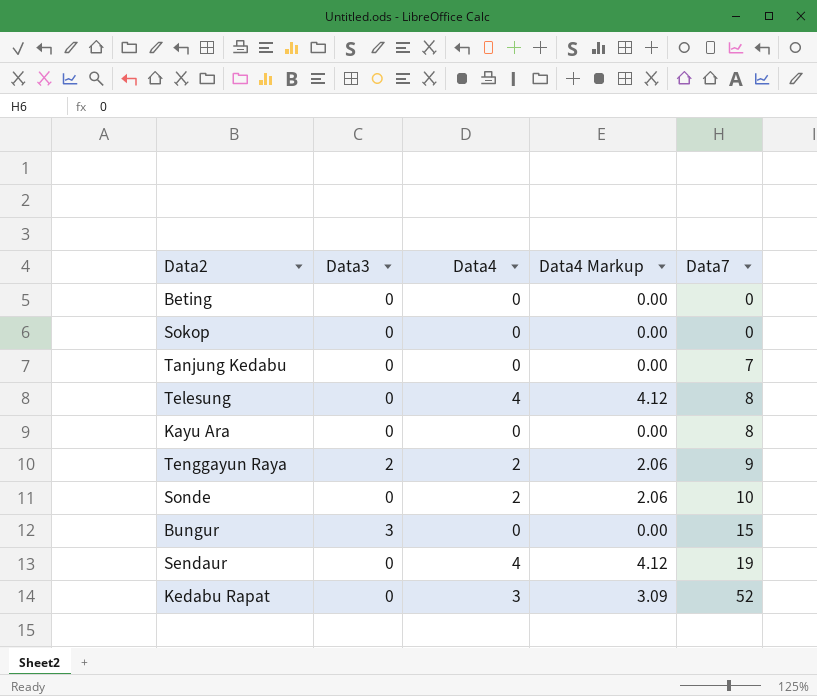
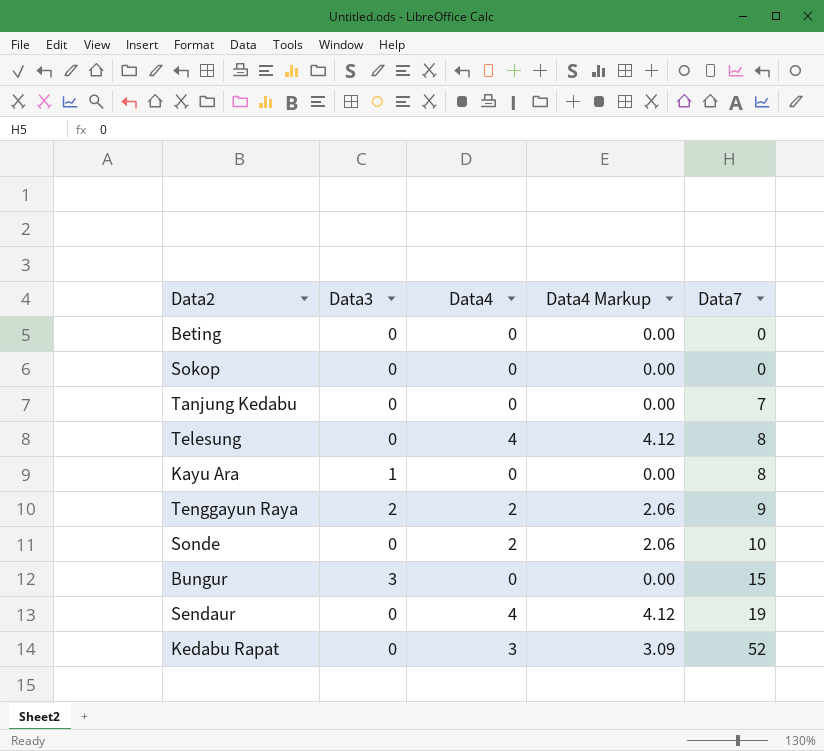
Kayu Ara | Data3: 0 -> 1

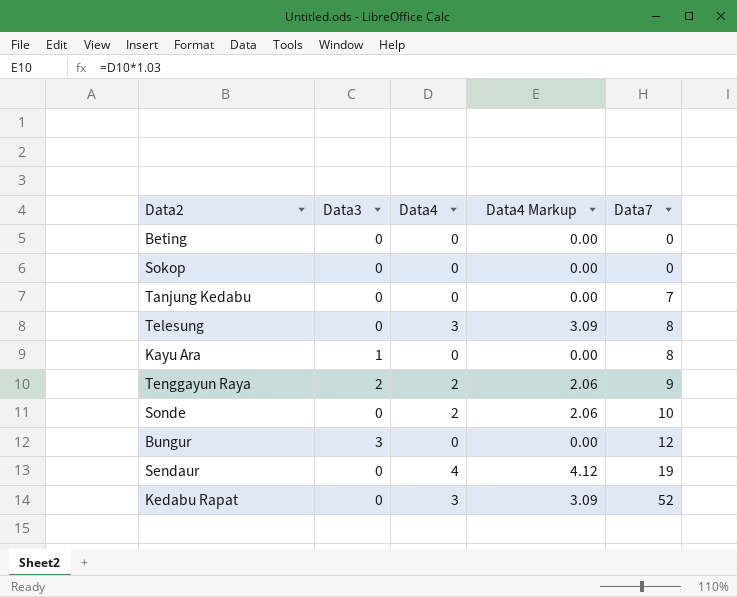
Telesung | Data4: 4 -> 3
Telesung | Data4 Markup: 4.12 -> 3.09
Bungur | Data7: 15 -> 12

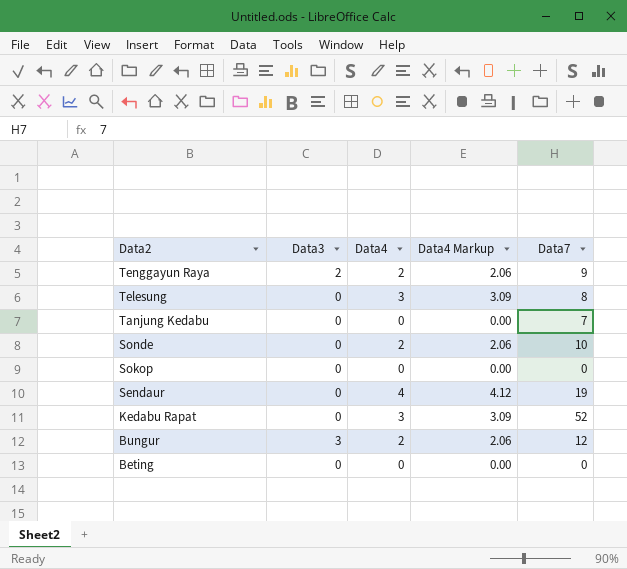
row order: Data7 ascending -> Data2 descending
row Kayu Ara: 1 | 0 | 0.00 | 8 -> none
Bungur | Data4: 0 -> 2
Bungur | Data4 Markup: 0.00 -> 2.06

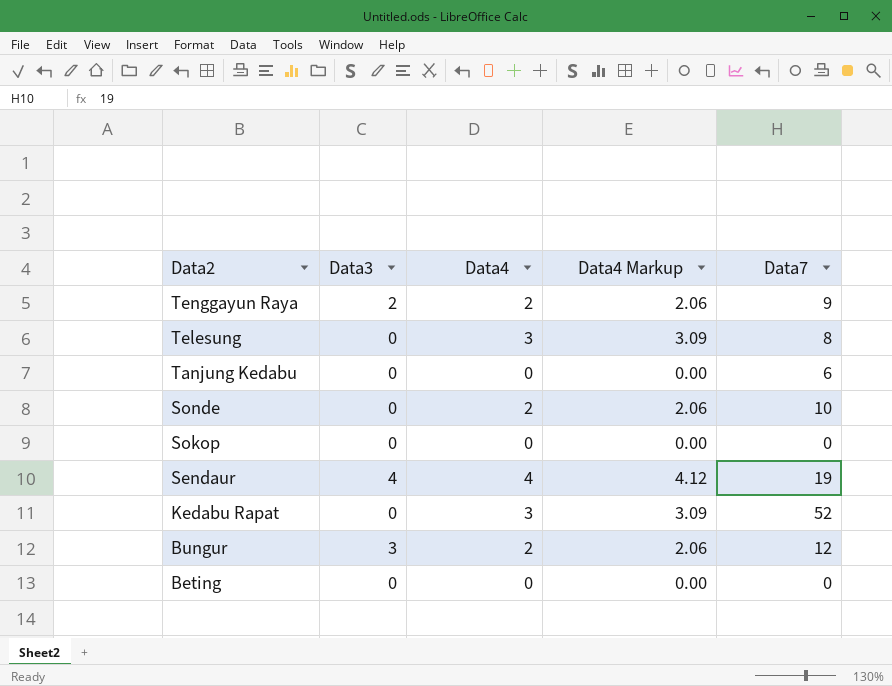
Tanjung Kedabu | Data7: 7 -> 6
Sendaur | Data3: 0 -> 4

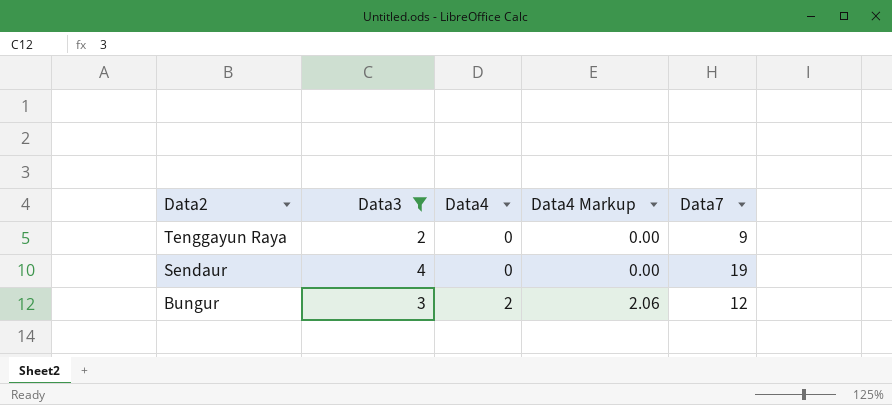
filter: none -> Data3 != 0
Tenggayun Raya | Data4: 2 -> 0
Tenggayun Raya | Data4 Markup: 2.06 -> 0.00
Sendaur | Data4: 4 -> 0
Sendaur | Data4 Markup: 4.12 -> 0.00

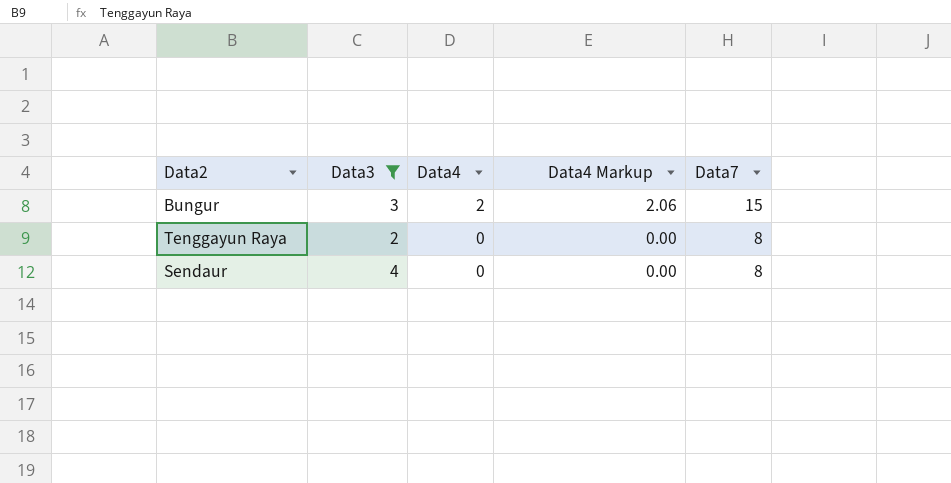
row order: Data2 descending -> Data4 descending
Bungur | Data7: 12 -> 15
Tenggayun Raya | Data7: 9 -> 8
Sendaur | Data7: 19 -> 8

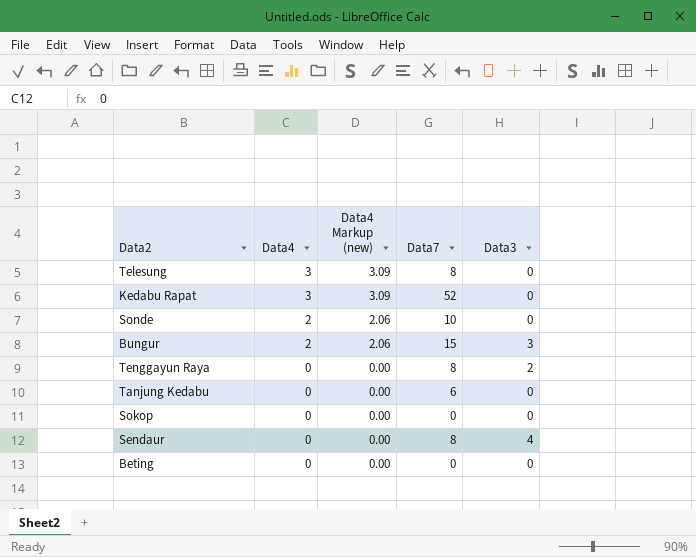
filter: Data3 != 0 -> none
column name: Data4 Markup -> Data4 Markup (new)
column Data3 | position: 2 -> 5

